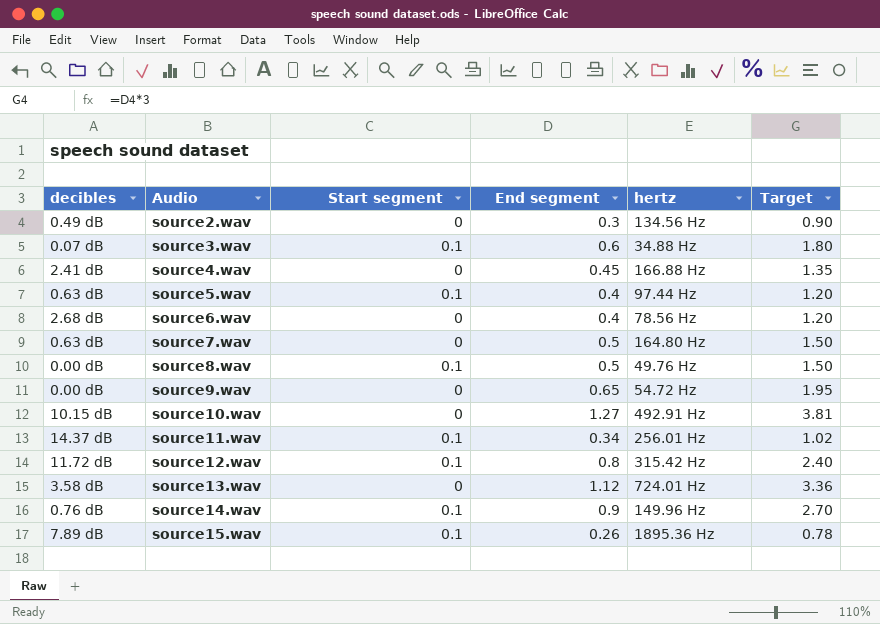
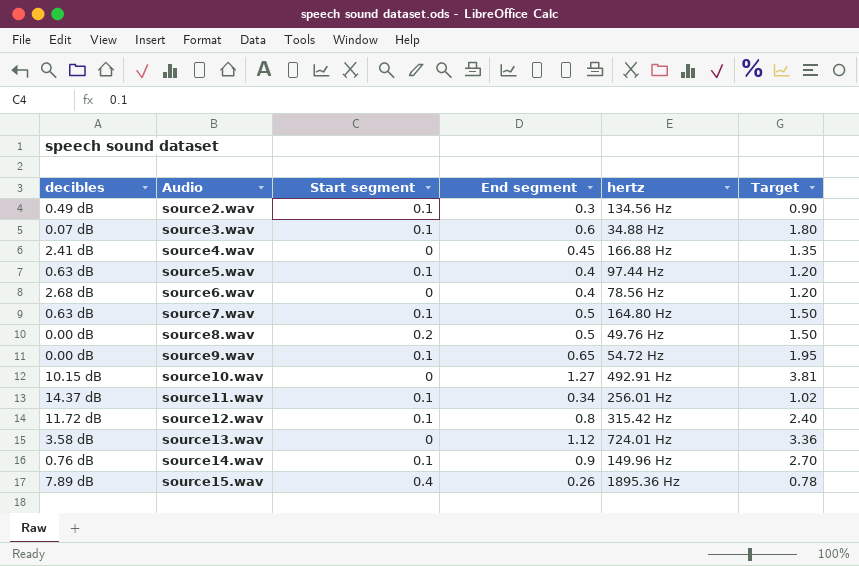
source2.wav | Start segment: 0 -> 0.1
source7.wav | Start segment: 0 -> 0.1
source8.wav | Start segment: 0.1 -> 0.2
source9.wav | Start segment: 0 -> 0.1
source15.wav | Start segment: 0.1 -> 0.4

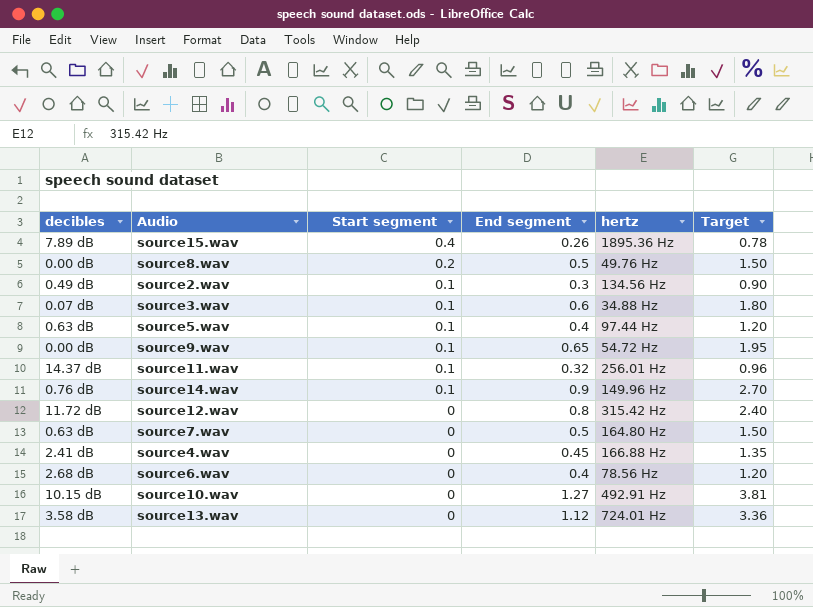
row order: Audio ascending -> Start segment descending
source11.wav | End segment: 0.34 -> 0.32
source11.wav | Target: 1.02 -> 0.96
source12.wav | Start segment: 0.1 -> 0
source7.wav | Start segment: 0.1 -> 0

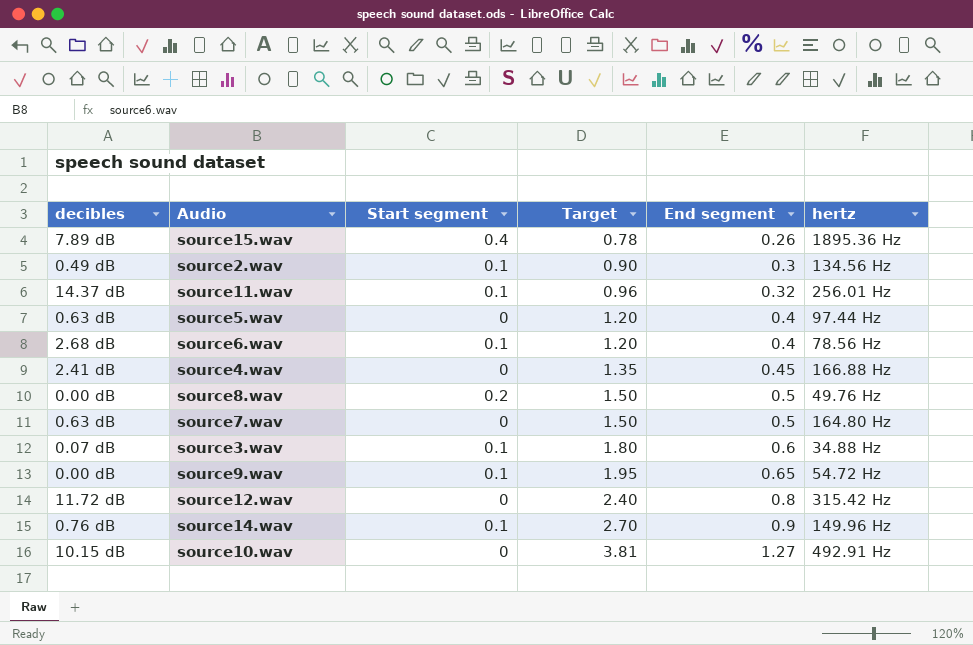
row order: Start segment descending -> Target ascending
column Target | position: 6 -> 4
row source13.wav: 3.58 dB | 0 | 1.12 | 724.01 Hz | 3.36 -> none
source5.wav | Start segment: 0.1 -> 0
source6.wav | Start segment: 0 -> 0.1

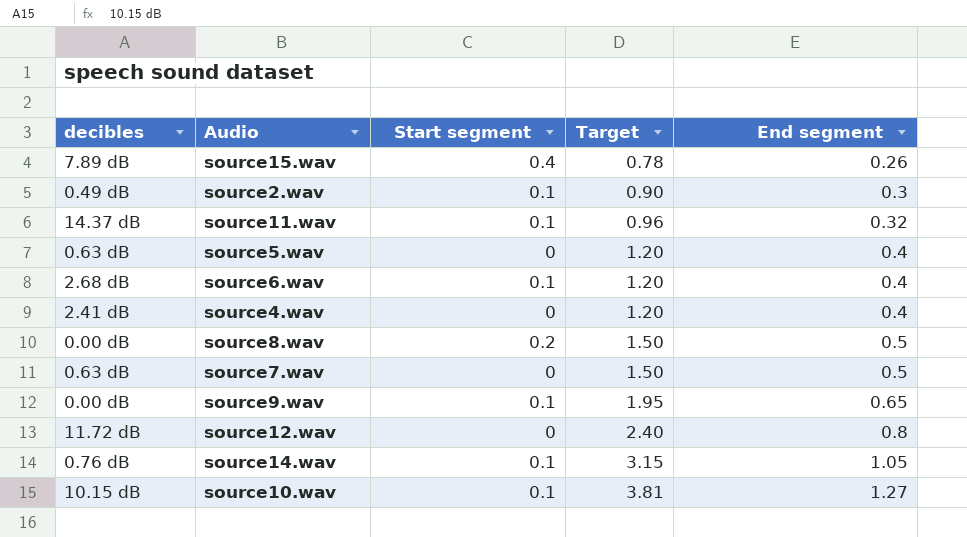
column hertz | position: 6 -> none
row source3.wav: 0.07 dB | 0.1 | 1.80 | 0.6 | 34.88 Hz -> none
source4.wav | Target: 1.35 -> 1.20
source4.wav | End segment: 0.45 -> 0.4
source14.wav | Target: 2.70 -> 3.15
source14.wav | End segment: 0.9 -> 1.05
source10.wav | Start segment: 0 -> 0.1

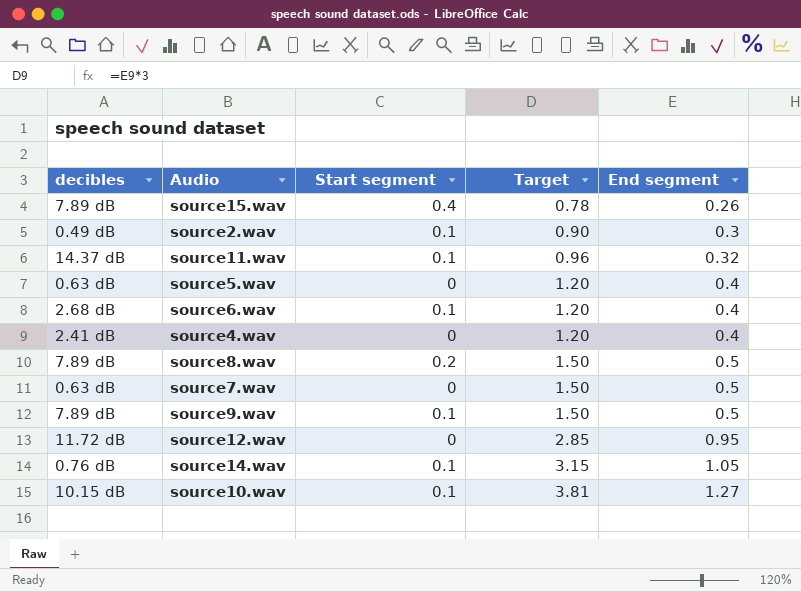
source8.wav | decibles: 0.00 dB -> 7.89 dB
source9.wav | decibles: 0.00 dB -> 7.89 dB
source9.wav | Target: 1.95 -> 1.50
source9.wav | End segment: 0.65 -> 0.5
source12.wav | Target: 2.40 -> 2.85
source12.wav | End segment: 0.8 -> 0.95

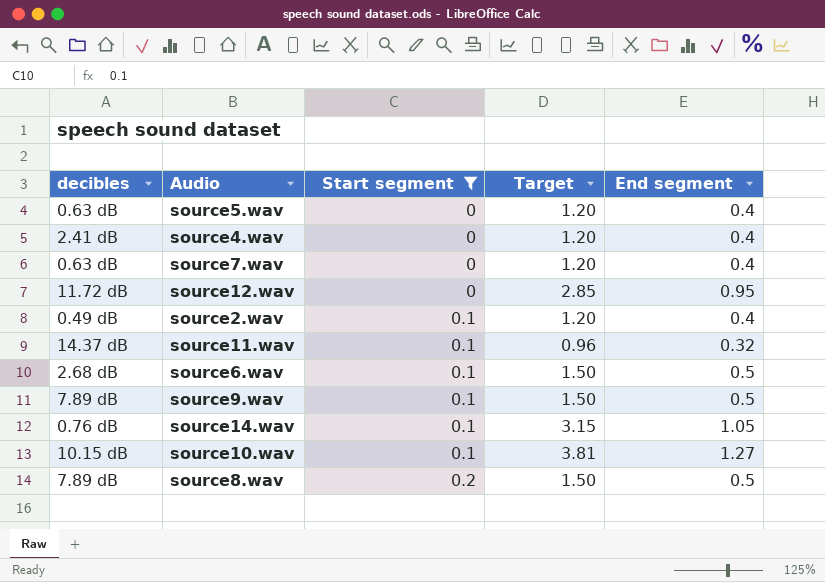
filter: none -> Start segment != 0.4
row order: Target ascending -> Start segment ascending
source7.wav | Target: 1.50 -> 1.20
source7.wav | End segment: 0.5 -> 0.4
source2.wav | Target: 0.90 -> 1.20
source2.wav | End segment: 0.3 -> 0.4
source6.wav | Target: 1.20 -> 1.50
source6.wav | End segment: 0.4 -> 0.5

